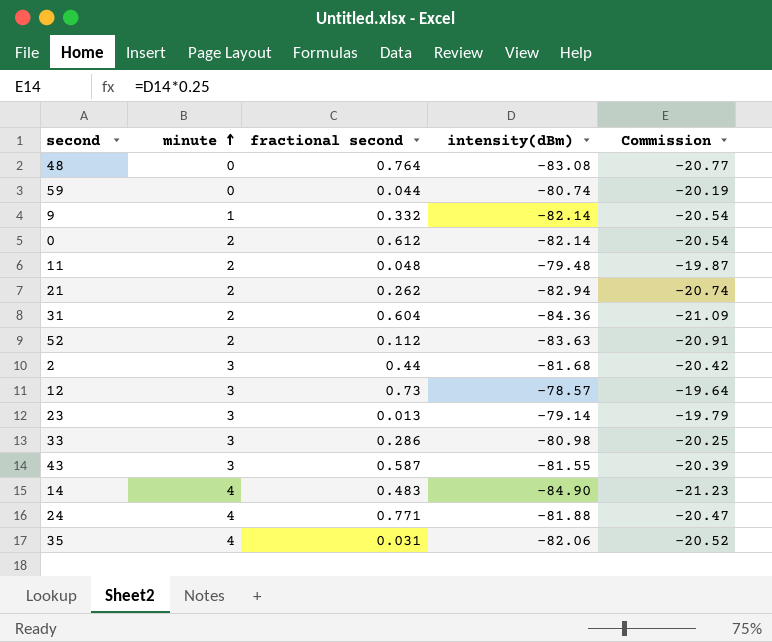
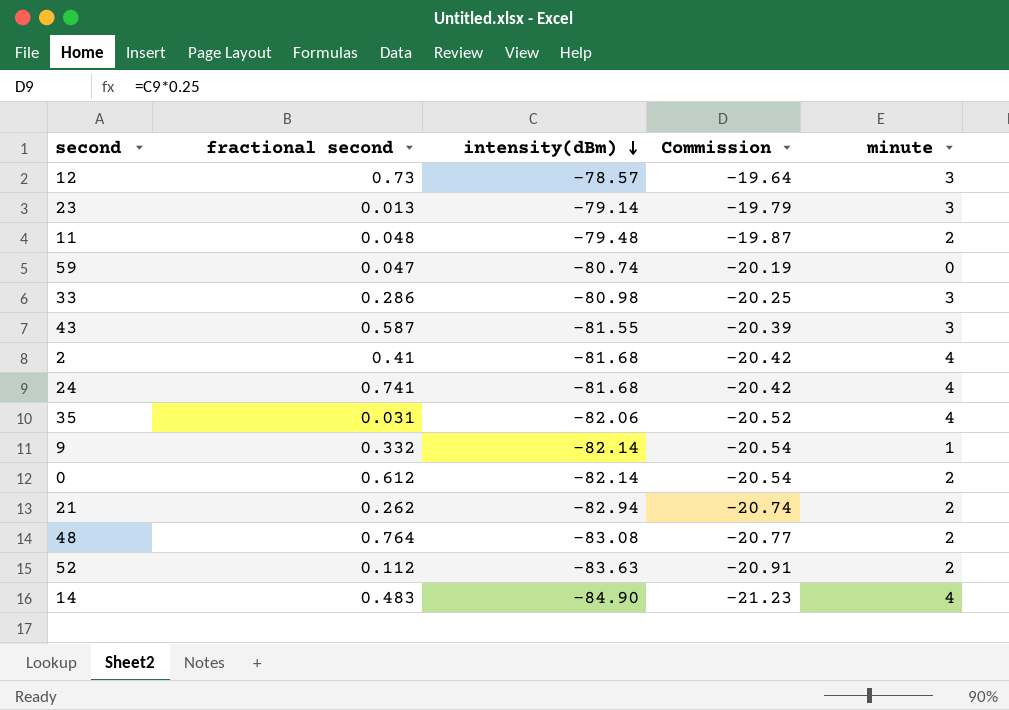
row order: minute ascending -> intensity(dBm) descending
column minute | position: 2 -> 5
row 31: 2 | 0.604 | -84.36 | -21.09 -> none
59 | fractional second: 0.044 -> 0.047
2 | fractional second: 0.44 -> 0.41
2 | minute: 3 -> 4
24 | fractional second: 0.771 -> 0.741
24 | intensity(dBm): -81.88 -> -81.68
24 | Commission: -20.47 -> -20.42
48 | minute: 0 -> 2

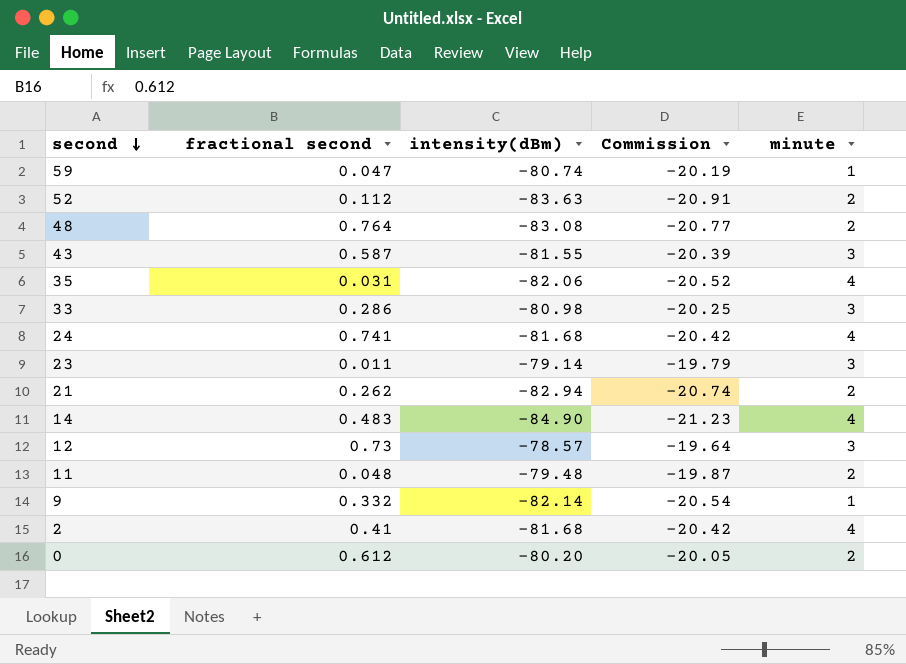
row order: intensity(dBm) descending -> second descending
59 | minute: 0 -> 1
23 | fractional second: 0.013 -> 0.011
0 | intensity(dBm): -82.14 -> -80.20
0 | Commission: -20.54 -> -20.05

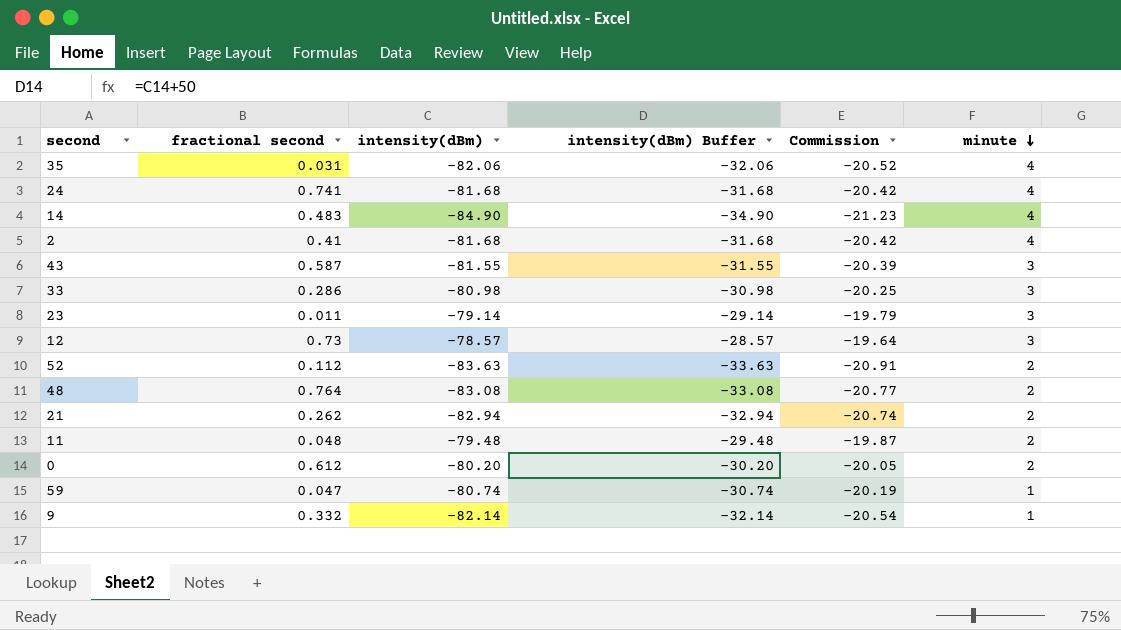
row order: second descending -> minute descending
column intensity(dBm) Buffer | formula: none -> [intensity(dBm)] + 50

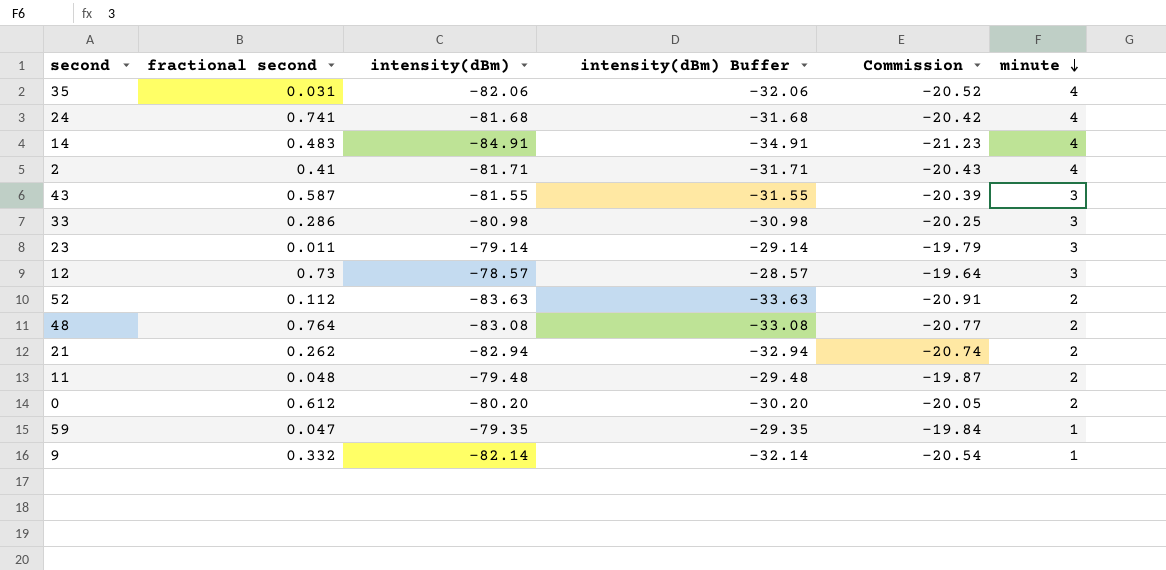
14 | intensity(dBm): -84.90 -> -84.91
14 | intensity(dBm) Buffer: -34.90 -> -34.91
2 | intensity(dBm): -81.68 -> -81.71
2 | intensity(dBm) Buffer: -31.68 -> -31.71
2 | Commission: -20.42 -> -20.43
59 | intensity(dBm): -80.74 -> -79.35
59 | intensity(dBm) Buffer: -30.74 -> -29.35
59 | Commission: -20.19 -> -19.84

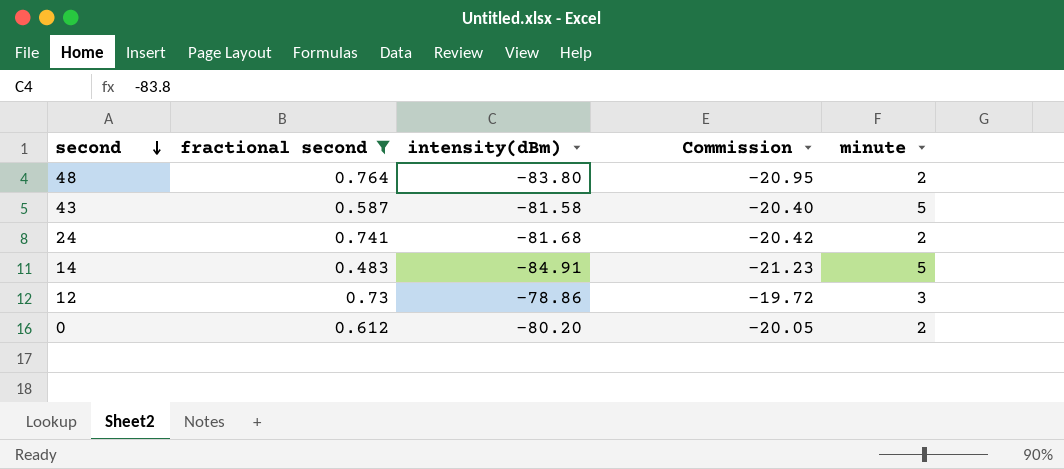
filter: none -> fractional second >= 0.483
row order: minute descending -> second descending
column intensity(dBm) Buffer | formula: [intensity(dBm)] + 50 -> none
48 | intensity(dBm): -83.08 -> -83.80
48 | Commission: -20.77 -> -20.95
43 | intensity(dBm): -81.55 -> -81.58
43 | Commission: -20.39 -> -20.40
43 | minute: 3 -> 5
24 | minute: 4 -> 2
14 | minute: 4 -> 5
12 | intensity(dBm): -78.57 -> -78.86
12 | Commission: -19.64 -> -19.72

